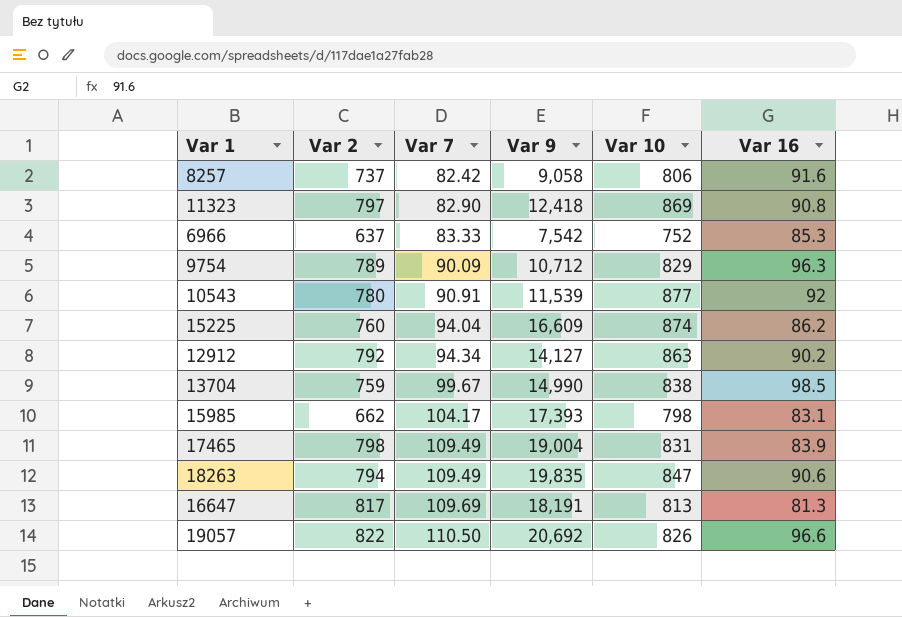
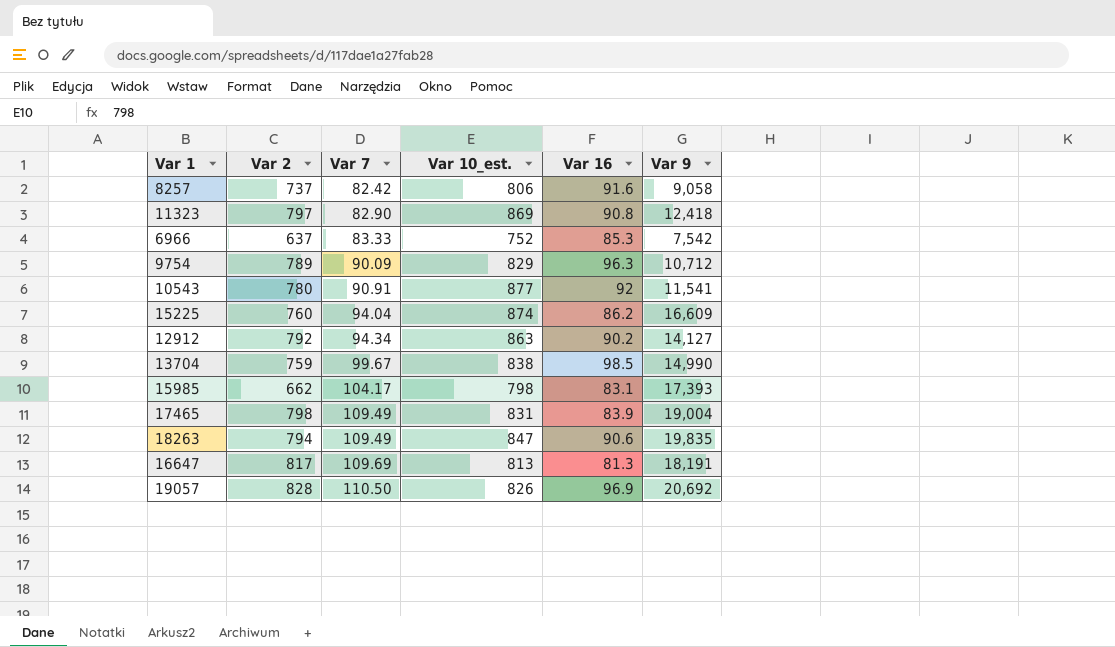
column name: Var 10 -> Var 10_est.
column Var 9 | position: 4 -> 6
10543 | Var 9: 11,539 -> 11,541
19057 | Var 2: 822 -> 828
19057 | Var 16: 96.6 -> 96.9

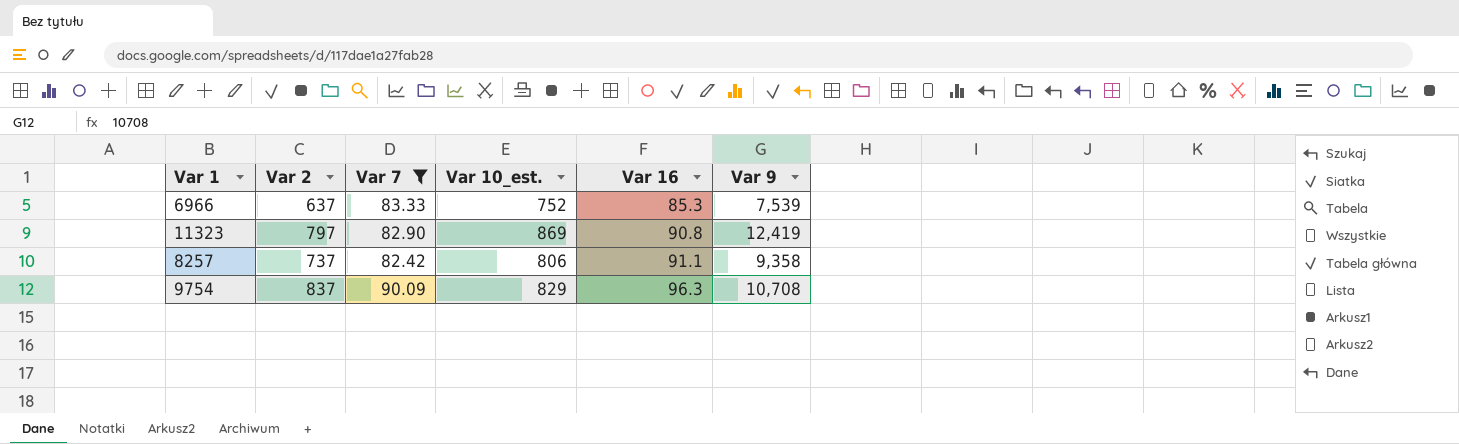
filter: none -> Var 7 <= 90.09
row order: Var 7 ascending -> Var 16 ascending
6966 | Var 9: 7,542 -> 7,539
11323 | Var 9: 12,418 -> 12,419
8257 | Var 16: 91.6 -> 91.1
8257 | Var 9: 9,058 -> 9,358
9754 | Var 2: 789 -> 837
9754 | Var 9: 10,712 -> 10,708

